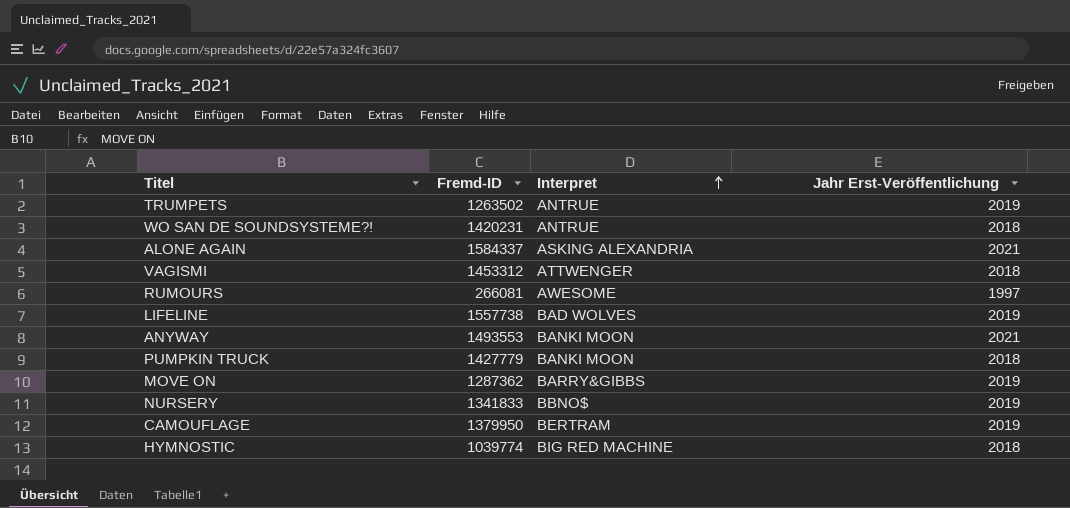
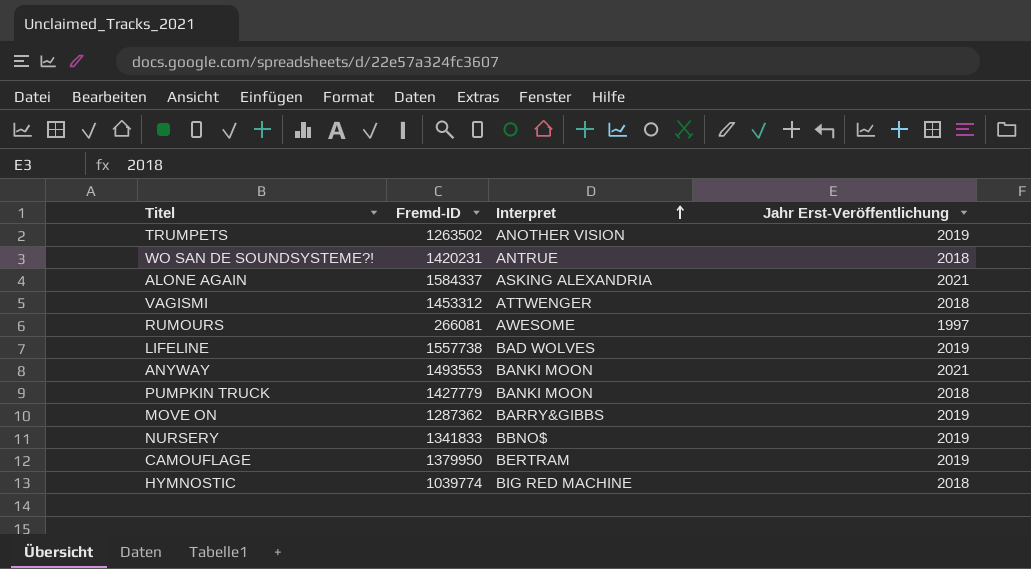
TRUMPETS | Interpret: ANTRUE -> ANOTHER VISION

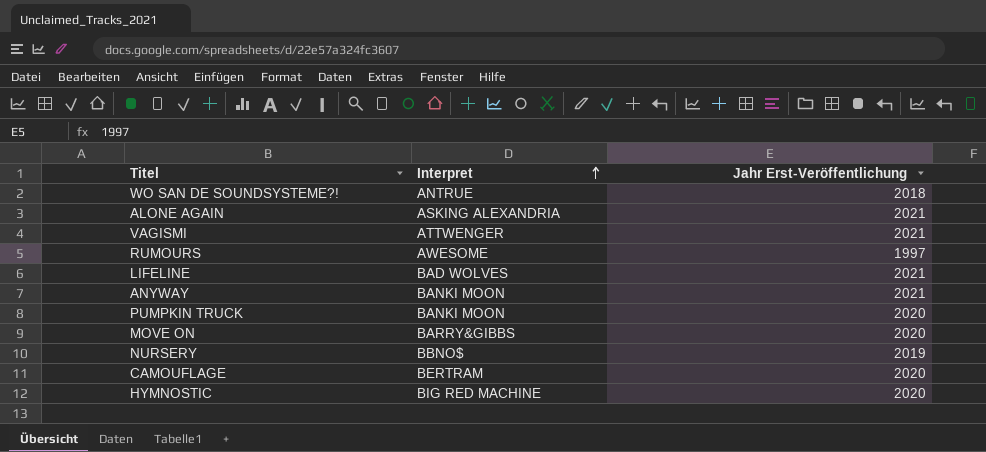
column Fremd-ID | position: 2 -> none
row TRUMPETS: 1263502 | ANOTHER VISION | 2019 -> none
VAGISMI | Jahr Erst-Veröffentlichung: 2018 -> 2021
LIFELINE | Jahr Erst-Veröffentlichung: 2019 -> 2021
PUMPKIN TRUCK | Jahr Erst-Veröffentlichung: 2018 -> 2020
MOVE ON | Jahr Erst-Veröffentlichung: 2019 -> 2020
CAMOUFLAGE | Jahr Erst-Veröffentlichung: 2019 -> 2020
HYMNOSTIC | Jahr Erst-Veröffentlichung: 2018 -> 2020

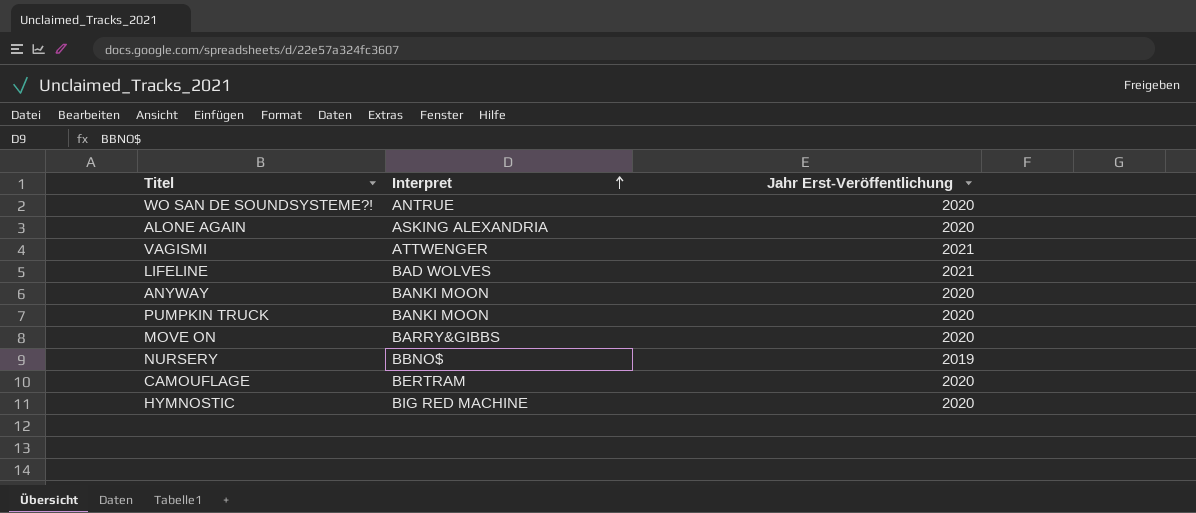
row RUMOURS: AWESOME | 1997 -> none
WO SAN DE SOUNDSYSTEME?! | Jahr Erst-Veröffentlichung: 2018 -> 2020
ALONE AGAIN | Jahr Erst-Veröffentlichung: 2021 -> 2020
ANYWAY | Jahr Erst-Veröffentlichung: 2021 -> 2020

